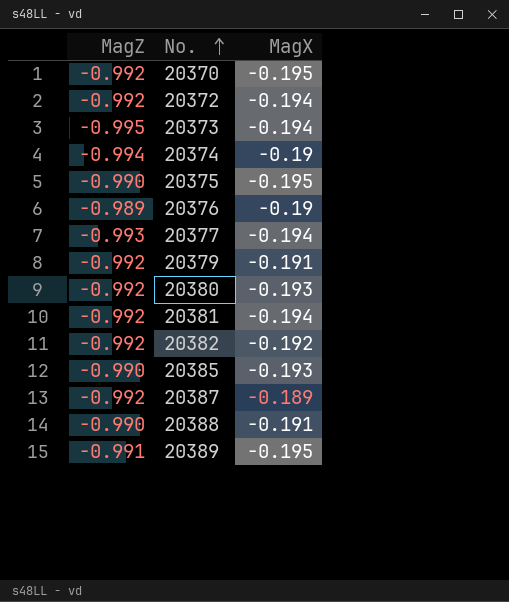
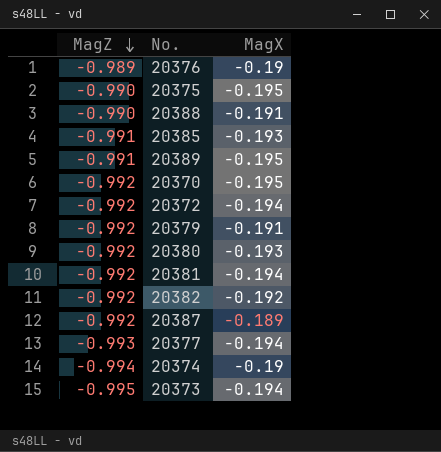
row order: No. ascending -> MagZ descending
20385 | MagZ: -0.990 -> -0.991

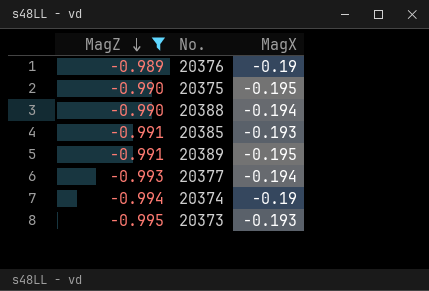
filter: none -> MagZ != -0.992
20388 | MagX: -0.191 -> -0.194
20373 | MagX: -0.194 -> -0.193

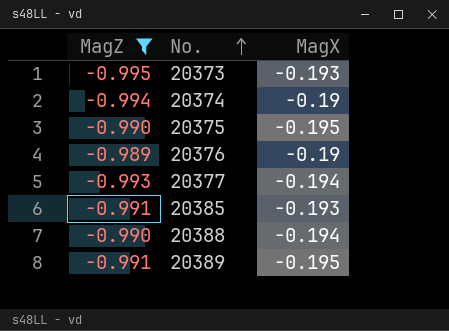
row order: MagZ descending -> No. ascending

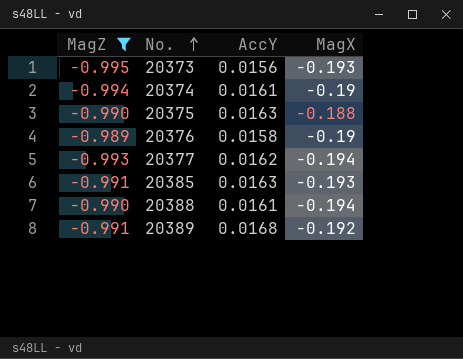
column AccY | position: none -> 3
20375 | MagX: -0.195 -> -0.188
20389 | MagX: -0.195 -> -0.192

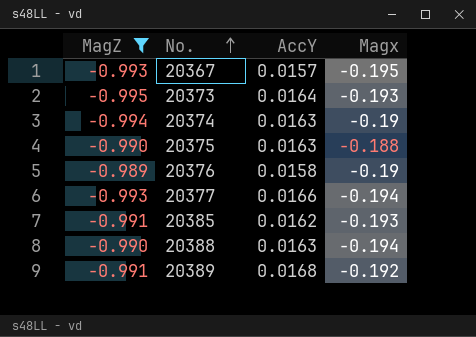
column name: MagX -> Magx
row 20367: none -> -0.993 | 0.0157 | -0.195
20373 | AccY: 0.0156 -> 0.0164
20374 | AccY: 0.0161 -> 0.0163
20377 | AccY: 0.0162 -> 0.0166
20385 | AccY: 0.0163 -> 0.0162
20388 | AccY: 0.0161 -> 0.0163

